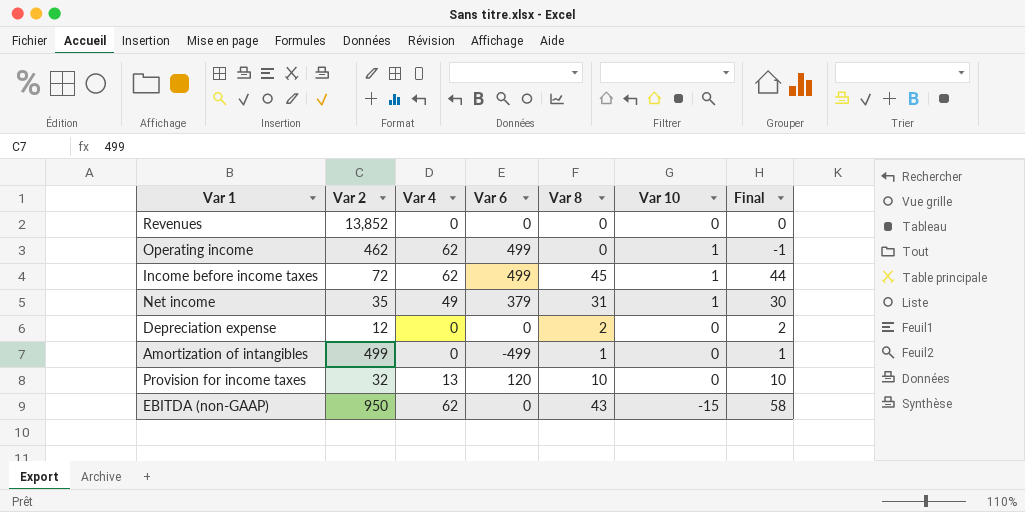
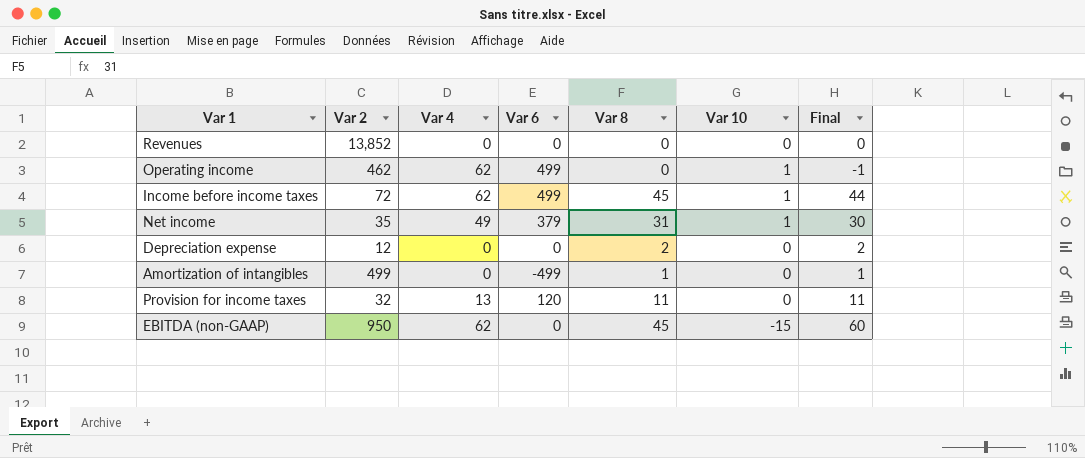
Provision for income taxes | Var 8: 10 -> 11
Provision for income taxes | Final: 10 -> 11
EBITDA (non-GAAP) | Var 8: 43 -> 45
EBITDA (non-GAAP) | Final: 58 -> 60

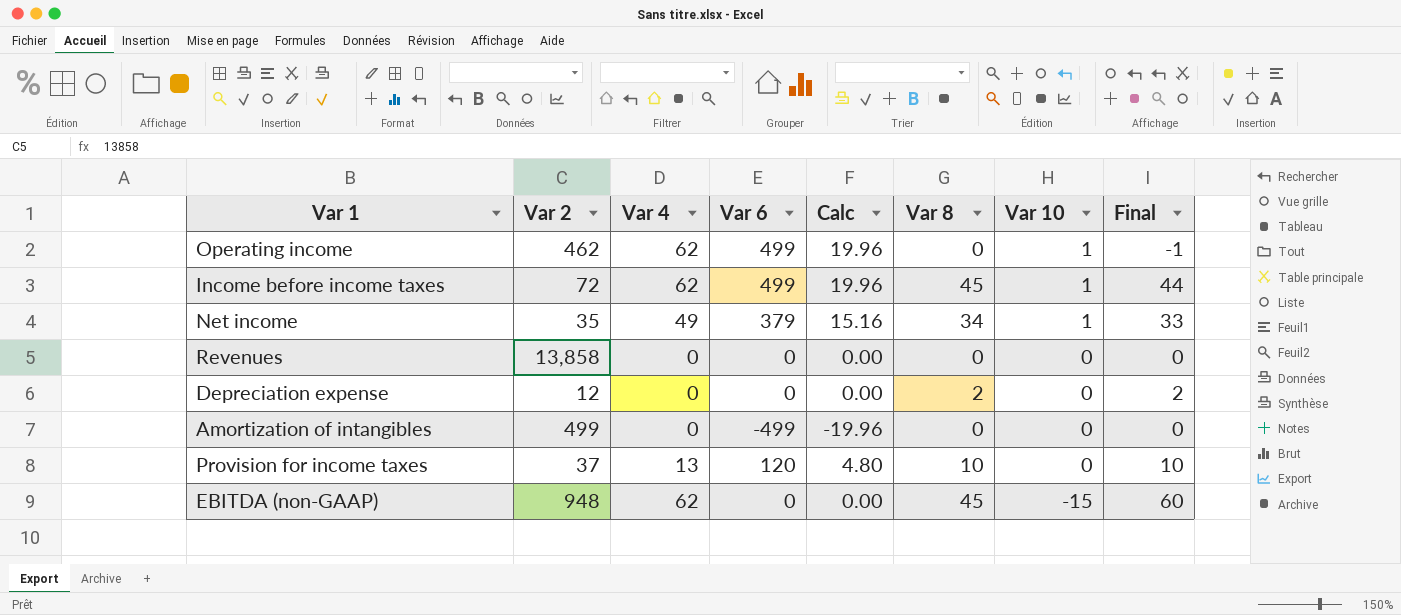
row order: none -> Var 10 descending
column Calc | formula: none -> [Var 6] * 0.04
Net income | Var 8: 31 -> 34
Net income | Final: 30 -> 33
Revenues | Var 2: 13,852 -> 13,858
Amortization of intangibles | Var 8: 1 -> 0
Amortization of intangibles | Final: 1 -> 0
Provision for income taxes | Var 2: 32 -> 37
Provision for income taxes | Var 8: 11 -> 10
Provision for income taxes | Final: 11 -> 10
EBITDA (non-GAAP) | Var 2: 950 -> 948

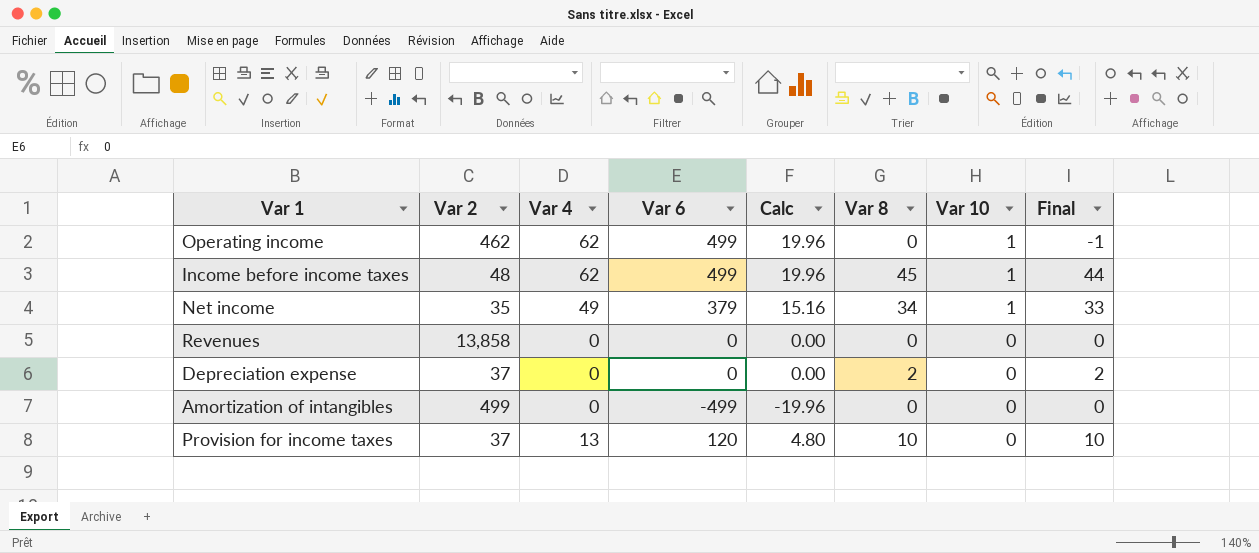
row EBITDA (non-GAAP): 948 | 62 | 0 | 0.00 | 45 | -15 | 60 -> none
Income before income taxes | Var 2: 72 -> 48
Depreciation expense | Var 2: 12 -> 37

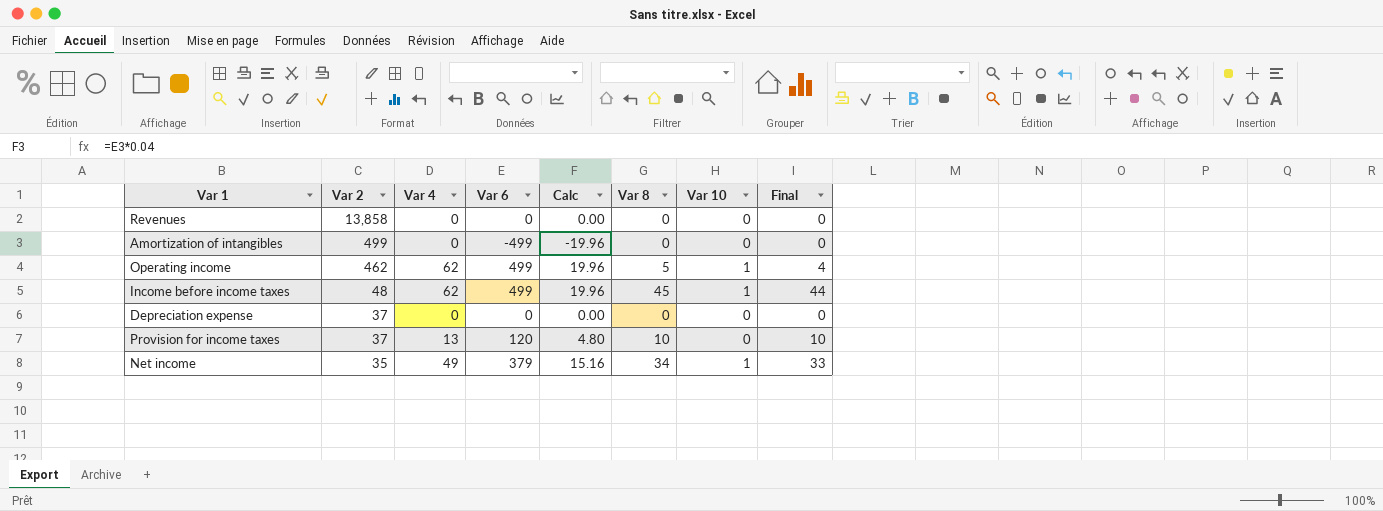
row order: Var 10 descending -> Var 2 descending
Operating income | Var 8: 0 -> 5
Operating income | Final: -1 -> 4
Depreciation expense | Var 8: 2 -> 0
Depreciation expense | Final: 2 -> 0

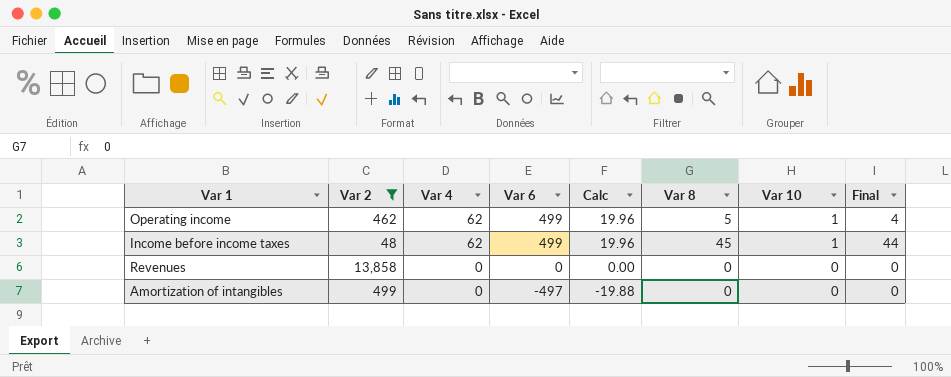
filter: none -> Var 2 >= 48
row order: Var 2 descending -> Var 4 descending
Amortization of intangibles | Var 6: -499 -> -497
Amortization of intangibles | Calc: -19.96 -> -19.88

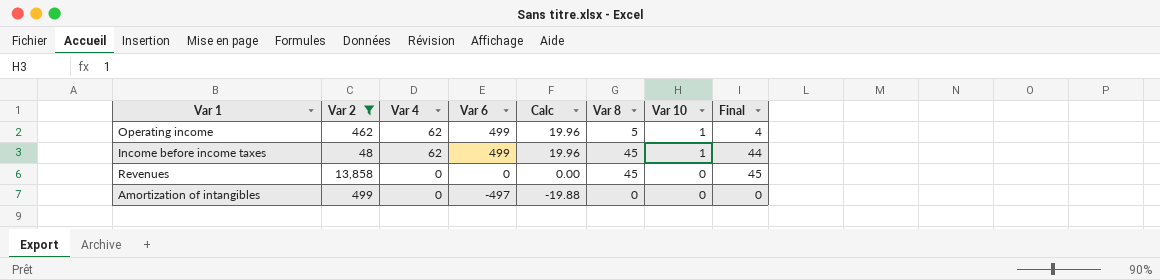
Revenues | Var 8: 0 -> 45
Revenues | Final: 0 -> 45

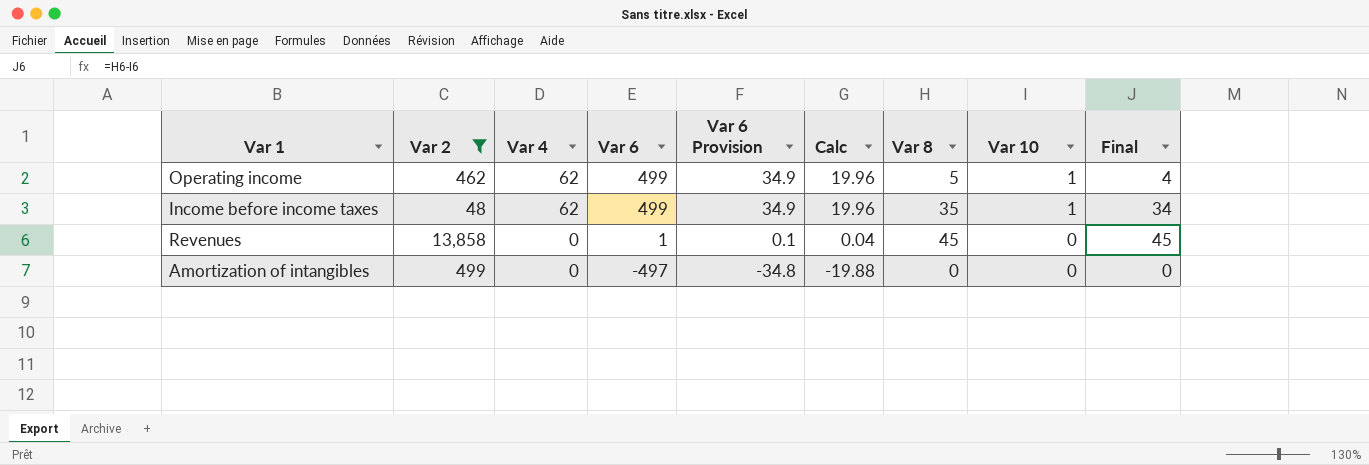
column Var 6 Provision | formula: none -> [Var 6] * 0.07
Income before income taxes | Var 8: 45 -> 35
Income before income taxes | Final: 44 -> 34
Revenues | Var 6: 0 -> 1
Revenues | Calc: 0.00 -> 0.04

